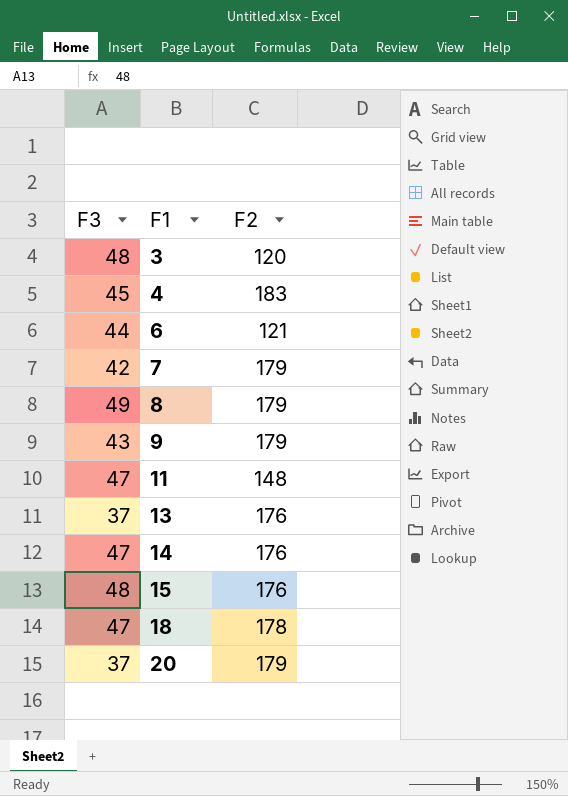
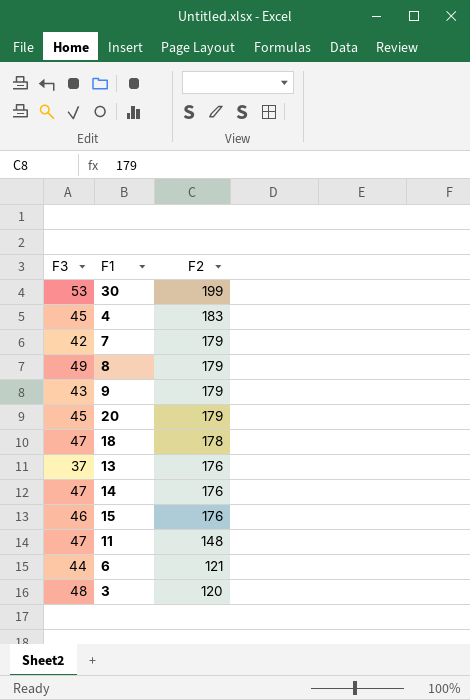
row order: F1 ascending -> F2 descending
row 30: none -> 53 | 199
20 | F3: 37 -> 45
15 | F3: 48 -> 46

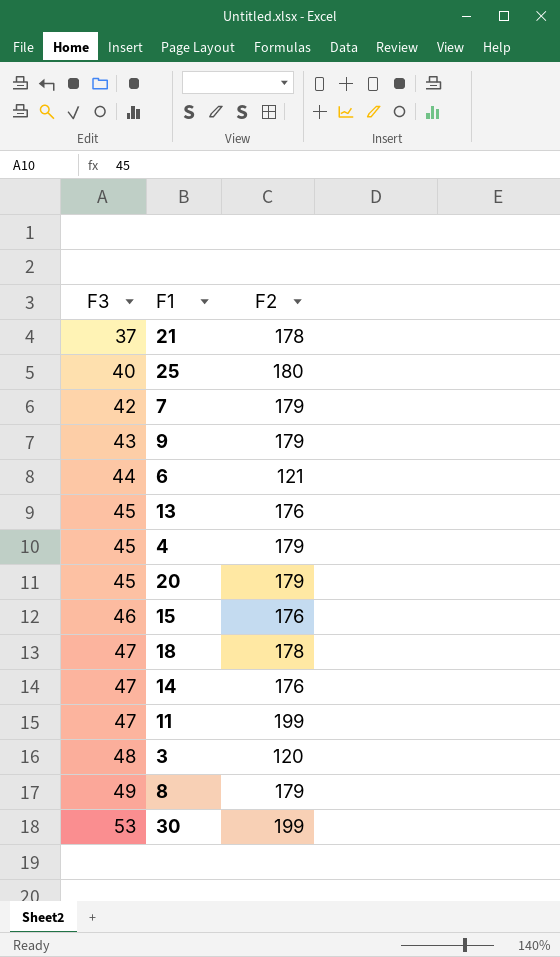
row order: F2 descending -> F3 ascending
row 21: none -> 37 | 178
row 25: none -> 40 | 180
13 | F3: 37 -> 45
4 | F2: 183 -> 179
11 | F2: 148 -> 199

